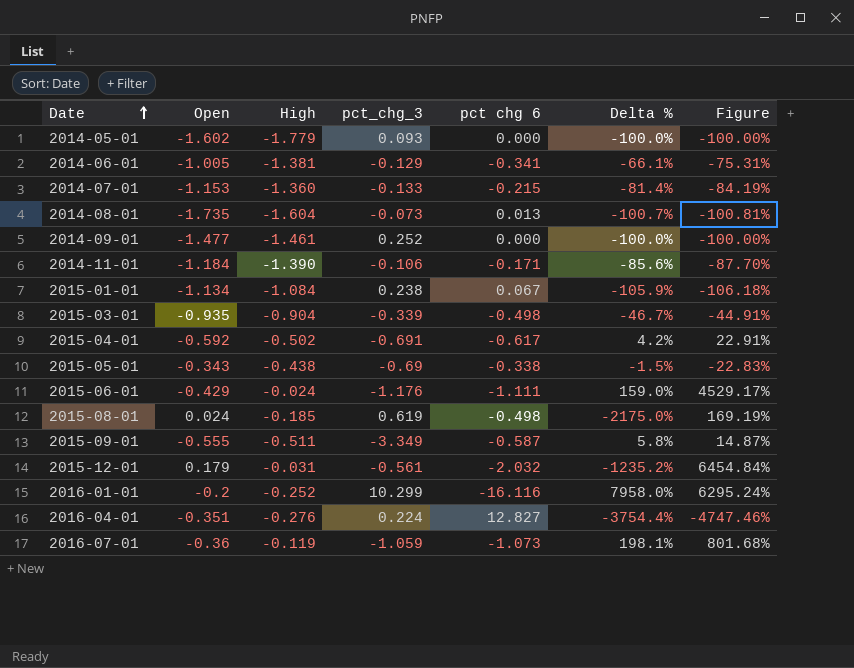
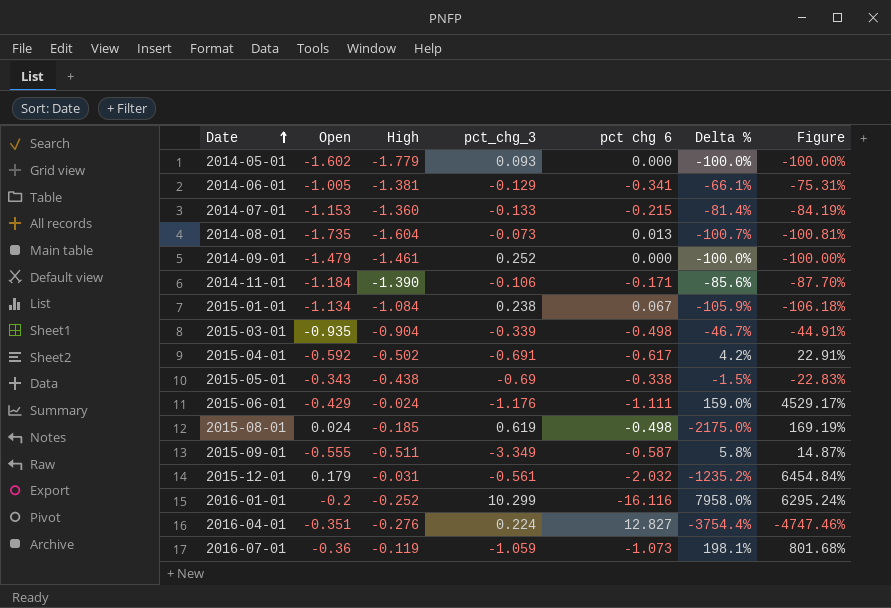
2014-09-01 | Open: -1.477 -> -1.479

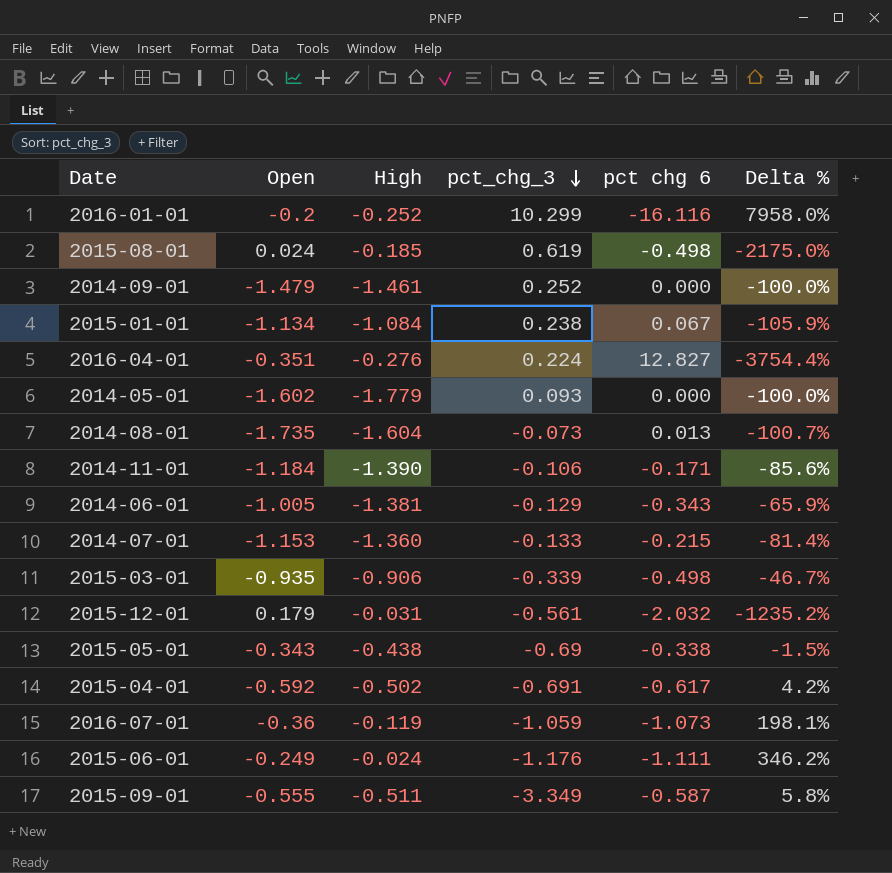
row order: Date ascending -> pct_chg_3 descending
column Figure | formula: ([pct chg 6] - [High]) / [High] -> none
2014-06-01 | pct chg 6: -0.341 -> -0.343
2014-06-01 | Delta %: -66.1% -> -65.9%
2015-03-01 | High: -0.904 -> -0.906
2015-06-01 | Open: -0.429 -> -0.249
2015-06-01 | Delta %: 159.0% -> 346.2%

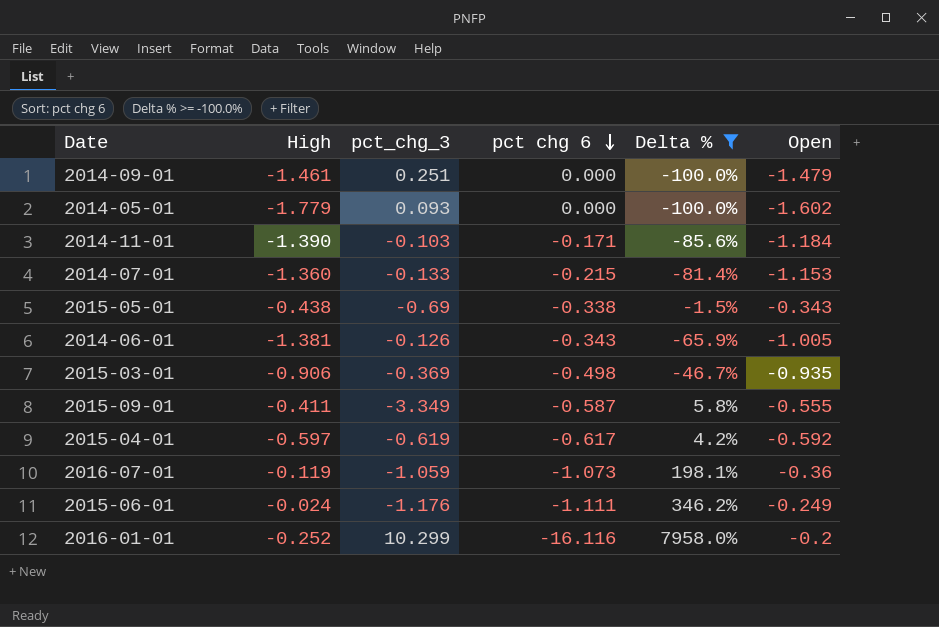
filter: none -> Delta % >= -100.0%
row order: pct_chg_3 descending -> pct chg 6 descending
column Open | position: 2 -> 6
2014-09-01 | pct_chg_3: 0.252 -> 0.251
2014-11-01 | pct_chg_3: -0.106 -> -0.103
2014-06-01 | pct_chg_3: -0.129 -> -0.126
2015-03-01 | pct_chg_3: -0.339 -> -0.369
2015-09-01 | High: -0.511 -> -0.411
2015-04-01 | High: -0.502 -> -0.597
2015-04-01 | pct_chg_3: -0.691 -> -0.619

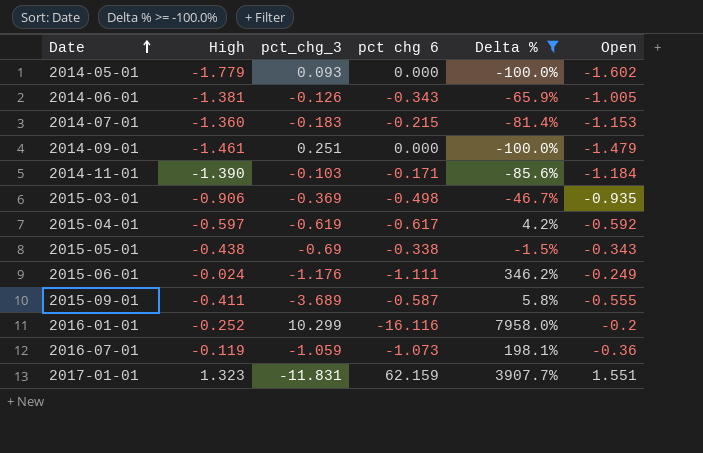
row order: pct chg 6 descending -> Date ascending
2014-07-01 | pct_chg_3: -0.133 -> -0.183
2015-09-01 | pct_chg_3: -3.349 -> -3.689
row 2017-01-01: none -> 1.323 | -11.831 | 62.159 | 3907.7% | 1.551

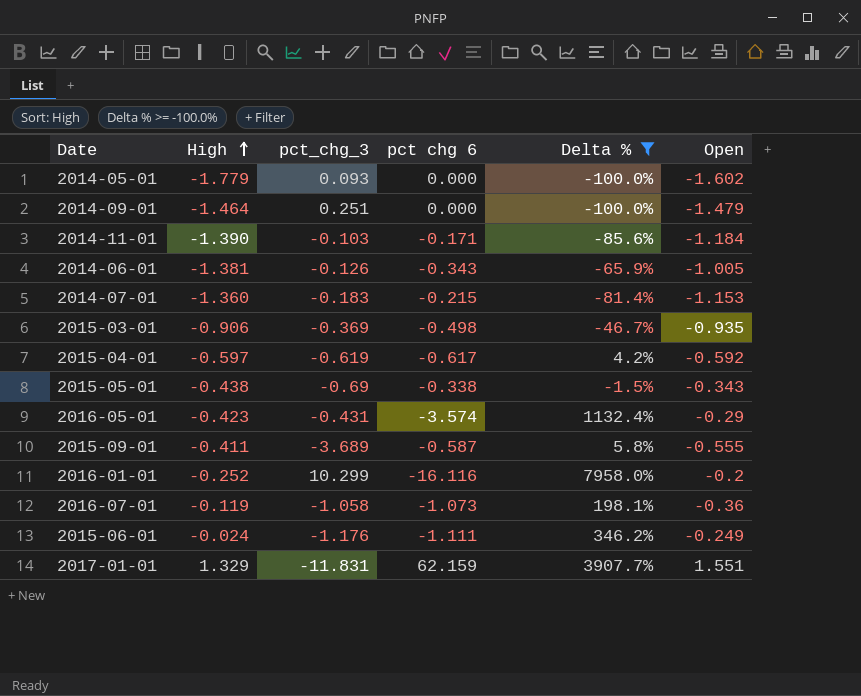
row order: Date ascending -> High ascending
2014-09-01 | High: -1.461 -> -1.464
row 2016-05-01: none -> -0.423 | -0.431 | -3.574 | 1132.4% | -0.29
2016-07-01 | pct_chg_3: -1.059 -> -1.058
2017-01-01 | High: 1.323 -> 1.329

